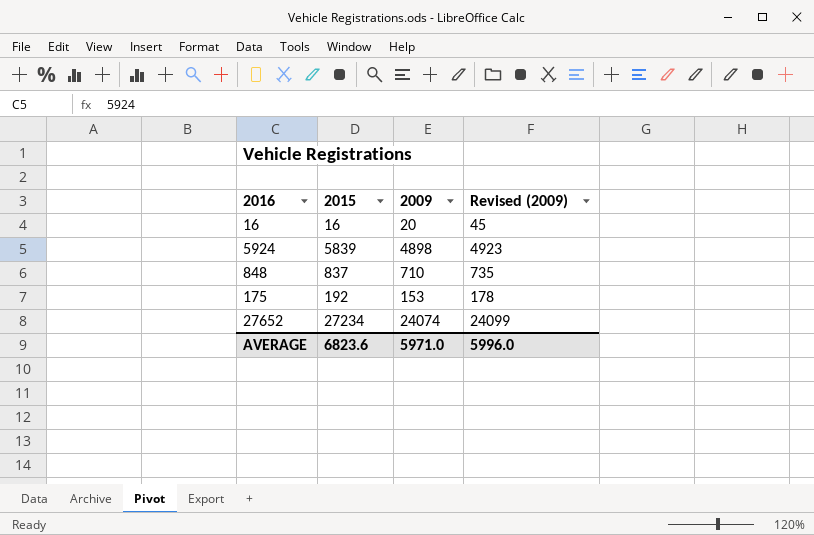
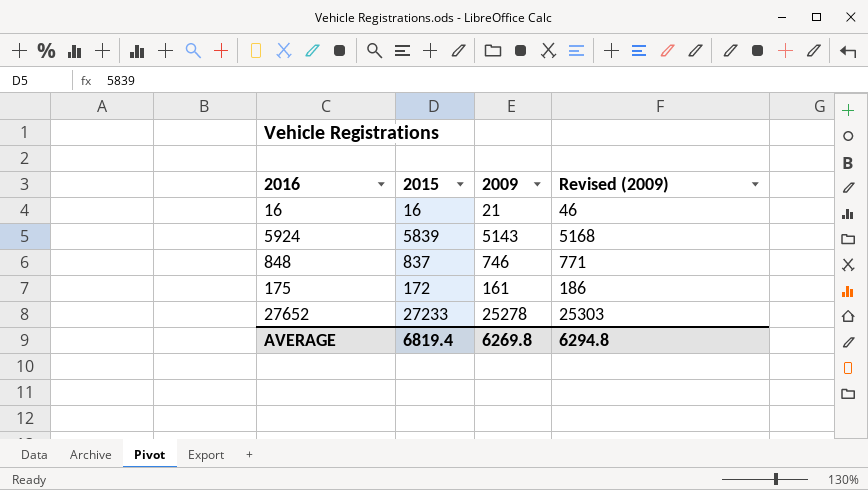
16 | 2009: 20 -> 21
16 | Revised (2009): 45 -> 46
5924 | 2009: 4898 -> 5143
5924 | Revised (2009): 4923 -> 5168
848 | 2009: 710 -> 746
848 | Revised (2009): 735 -> 771
175 | 2015: 192 -> 172
175 | 2009: 153 -> 161
175 | Revised (2009): 178 -> 186
27652 | 2015: 27234 -> 27233
27652 | 2009: 24074 -> 25278
27652 | Revised (2009): 24099 -> 25303
AVERAGE | 2015: 6823.6 -> 6819.4
AVERAGE | 2009: 5971.0 -> 6269.8
AVERAGE | Revised (2009): 5996.0 -> 6294.8

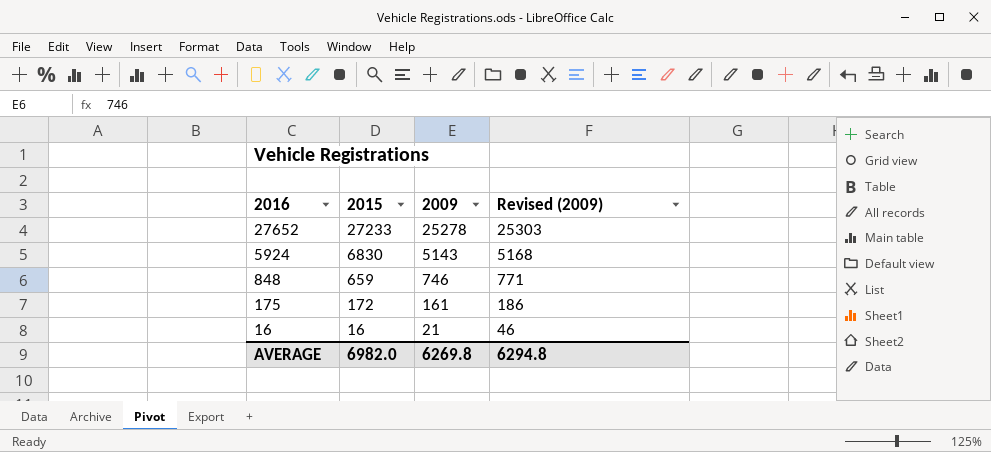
row order: none -> 2016 descending
5924 | 2015: 5839 -> 6830
848 | 2015: 837 -> 659
AVERAGE | 2015: 6819.4 -> 6982.0

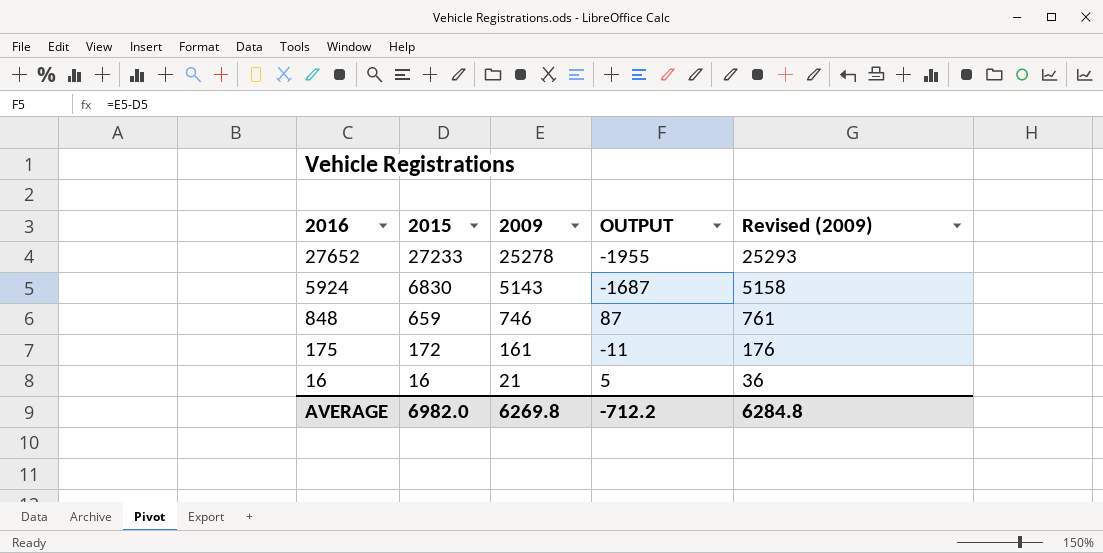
column OUTPUT | formula: none -> [2009] - [2015]
column Revised (2009) | formula: [2009] + 25 -> [2009] + 15
AVERAGE | Revised (2009): 6294.8 -> 6284.8

